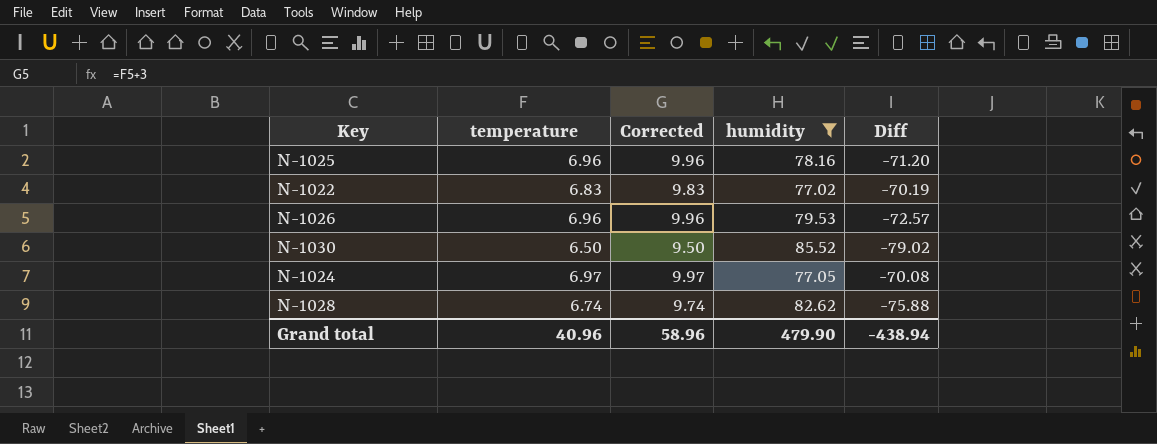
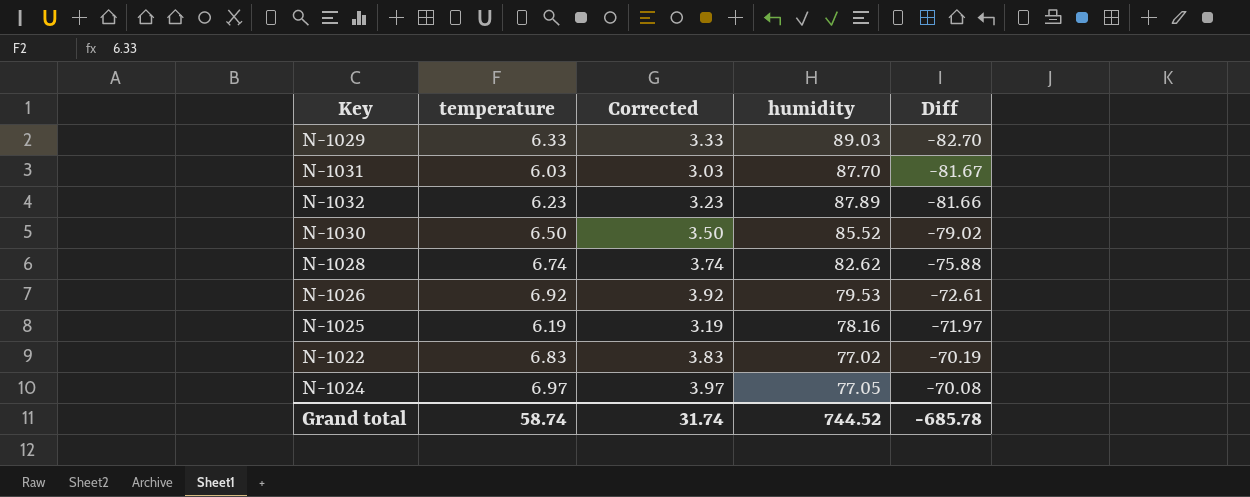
filter: humidity <= 85.52 -> none
row order: none -> Diff ascending
column Corrected | formula: [temperature] + 3 -> [temperature] - 3
N-1026 | temperature: 6.96 -> 6.92
N-1026 | Diff: -72.57 -> -72.61
N-1025 | temperature: 6.96 -> 6.19
N-1025 | Diff: -71.20 -> -71.97
Grand total | temperature: 40.96 -> 58.74
Grand total | Corrected: 58.96 -> 31.74
Grand total | humidity: 479.90 -> 744.52
Grand total | Diff: -438.94 -> -685.78

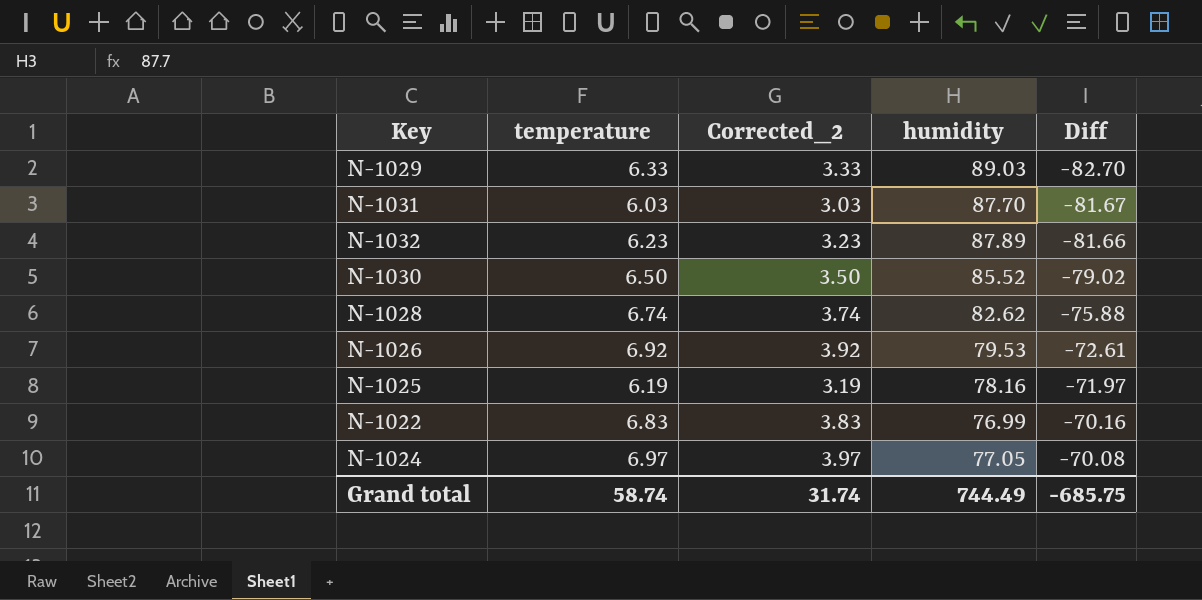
column name: Corrected -> Corrected_2
N-1022 | humidity: 77.02 -> 76.99
N-1022 | Diff: -70.19 -> -70.16
Grand total | humidity: 744.52 -> 744.49
Grand total | Diff: -685.78 -> -685.75

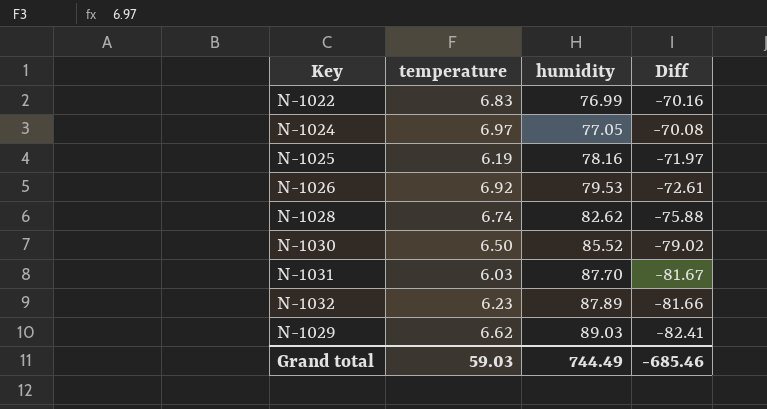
row order: Diff ascending -> humidity ascending
column Corrected_2 | formula: [temperature] - 3 -> none
N-1029 | temperature: 6.33 -> 6.62
N-1029 | Diff: -82.70 -> -82.41
Grand total | temperature: 58.74 -> 59.03
Grand total | Diff: -685.75 -> -685.46

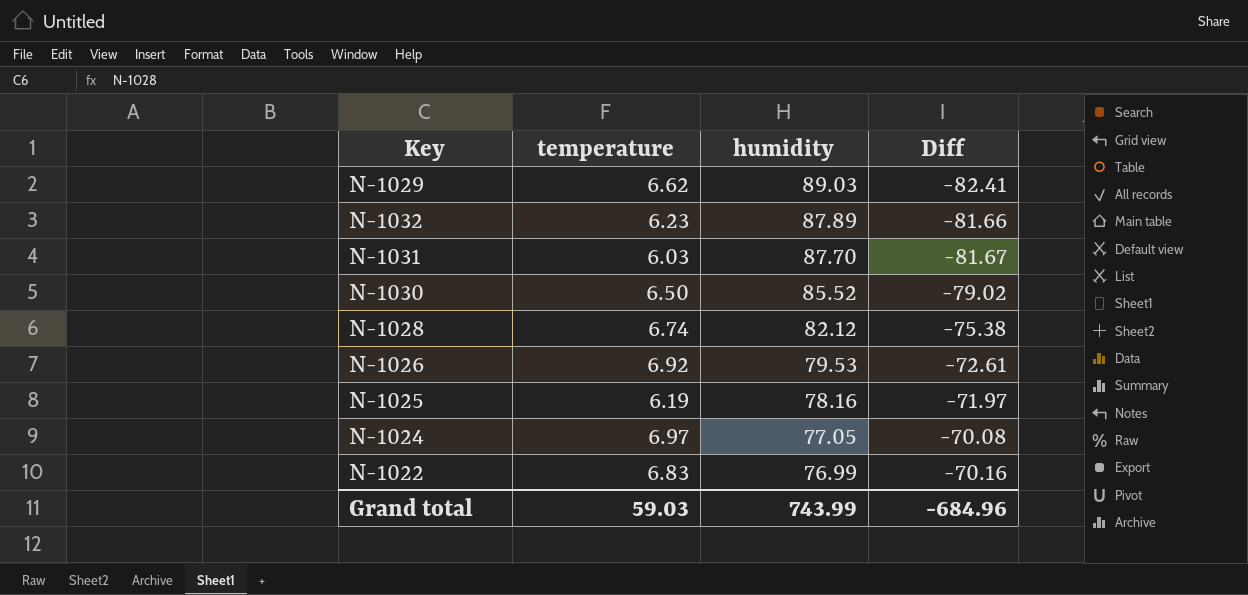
row order: humidity ascending -> humidity descending
N-1028 | humidity: 82.62 -> 82.12
N-1028 | Diff: -75.88 -> -75.38
Grand total | humidity: 744.49 -> 743.99
Grand total | Diff: -685.46 -> -684.96

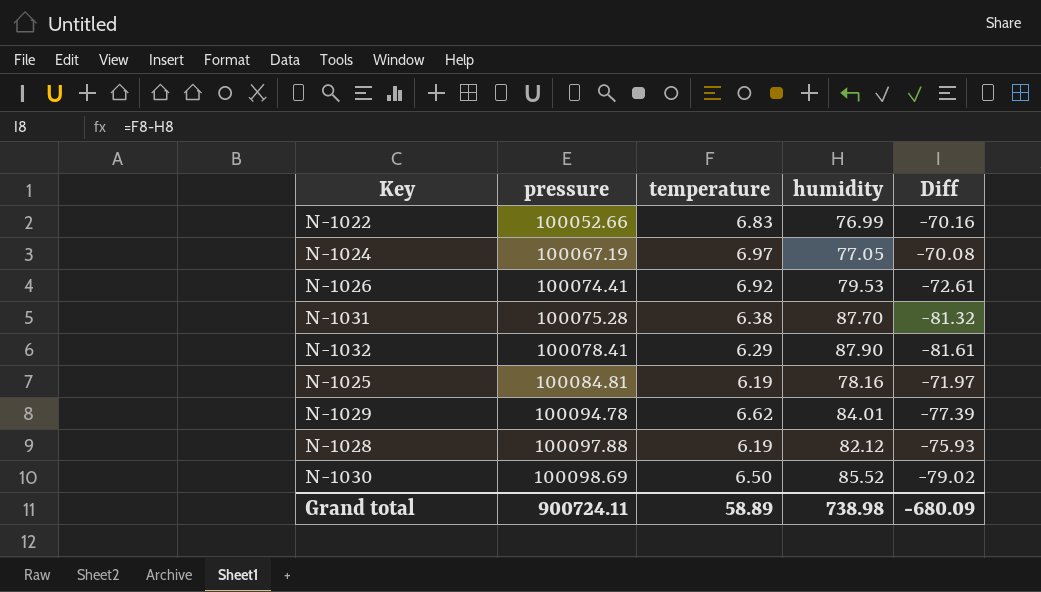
row order: humidity descending -> pressure ascending
column pressure | position: none -> 2
N-1031 | temperature: 6.03 -> 6.38
N-1031 | Diff: -81.67 -> -81.32
N-1032 | temperature: 6.23 -> 6.29
N-1032 | humidity: 87.89 -> 87.90
N-1032 | Diff: -81.66 -> -81.61
N-1029 | humidity: 89.03 -> 84.01
N-1029 | Diff: -82.41 -> -77.39
N-1028 | temperature: 6.74 -> 6.19
N-1028 | Diff: -75.38 -> -75.93
Grand total | temperature: 59.03 -> 58.89
Grand total | humidity: 743.99 -> 738.98
Grand total | Diff: -684.96 -> -680.09

